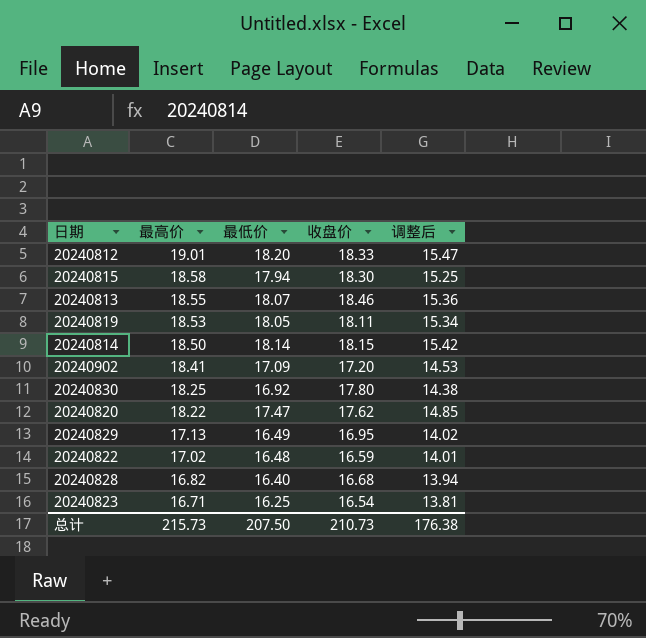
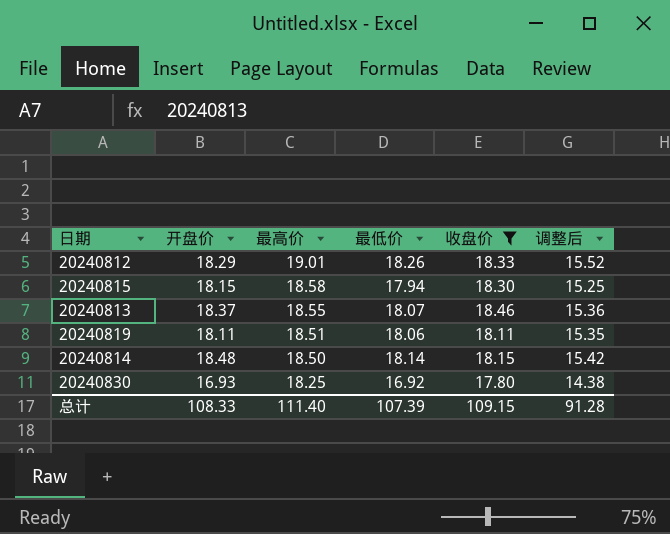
filter: none -> 收盘价 >= 17.80
column 开盘价 | position: none -> 2
20240812 | 最低价: 18.20 -> 18.26
20240812 | 调整后: 15.47 -> 15.52
20240819 | 最高价: 18.53 -> 18.51
20240819 | 最低价: 18.05 -> 18.06
20240819 | 调整后: 15.34 -> 15.35
总计 | 最高价: 215.73 -> 111.40
总计 | 最低价: 207.50 -> 107.39
总计 | 收盘价: 210.73 -> 109.15
总计 | 调整后: 176.38 -> 91.28

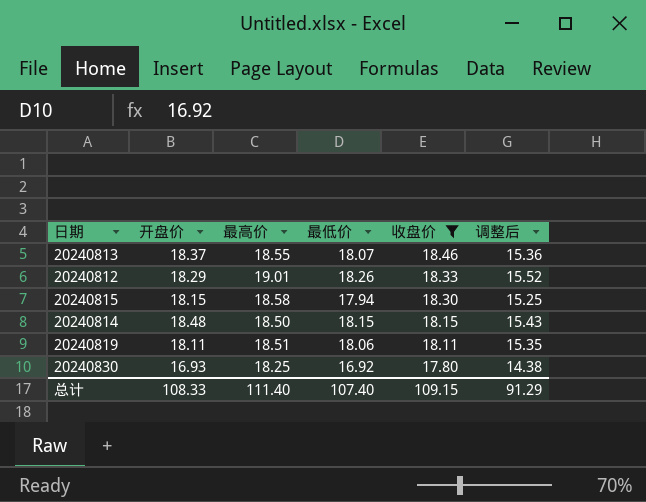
row order: 最高价 descending -> 收盘价 descending
20240814 | 最低价: 18.14 -> 18.15
20240814 | 调整后: 15.42 -> 15.43
总计 | 最低价: 107.39 -> 107.40
总计 | 调整后: 91.28 -> 91.29

